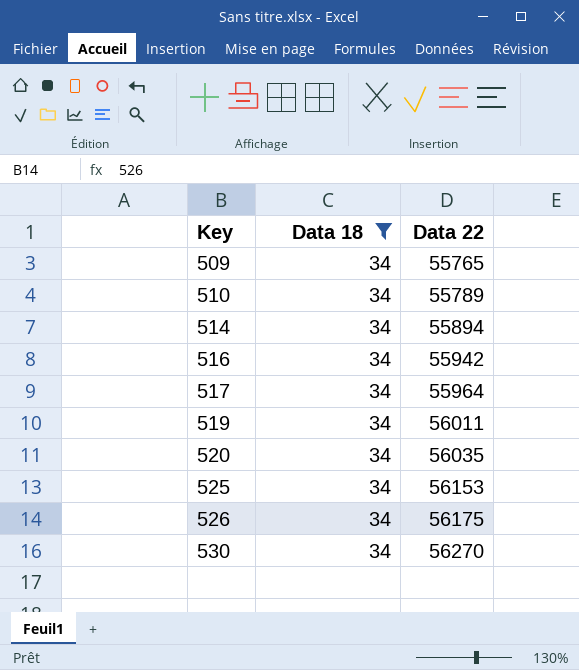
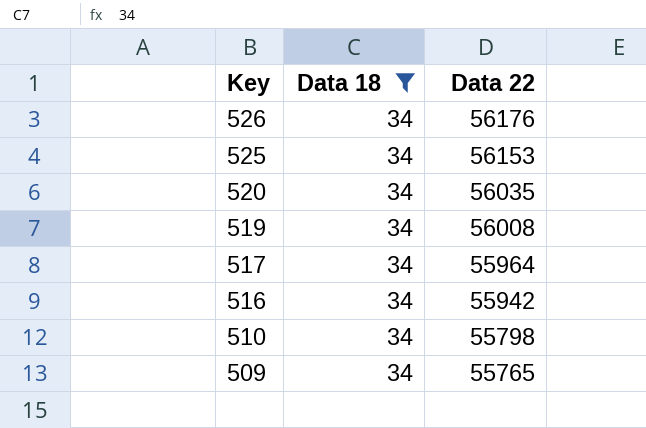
row order: Key ascending -> Key descending
row 514: 34 | 55894 -> none
row 530: 34 | 56270 -> none
526 | Data 22: 56175 -> 56176
519 | Data 22: 56011 -> 56008
510 | Data 22: 55789 -> 55798

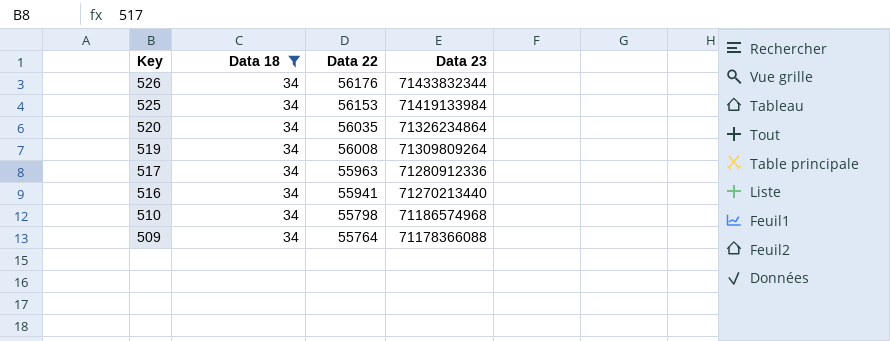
column Data 23 | position: none -> 4
517 | Data 22: 55964 -> 55963
516 | Data 22: 55942 -> 55941
509 | Data 22: 55765 -> 55764

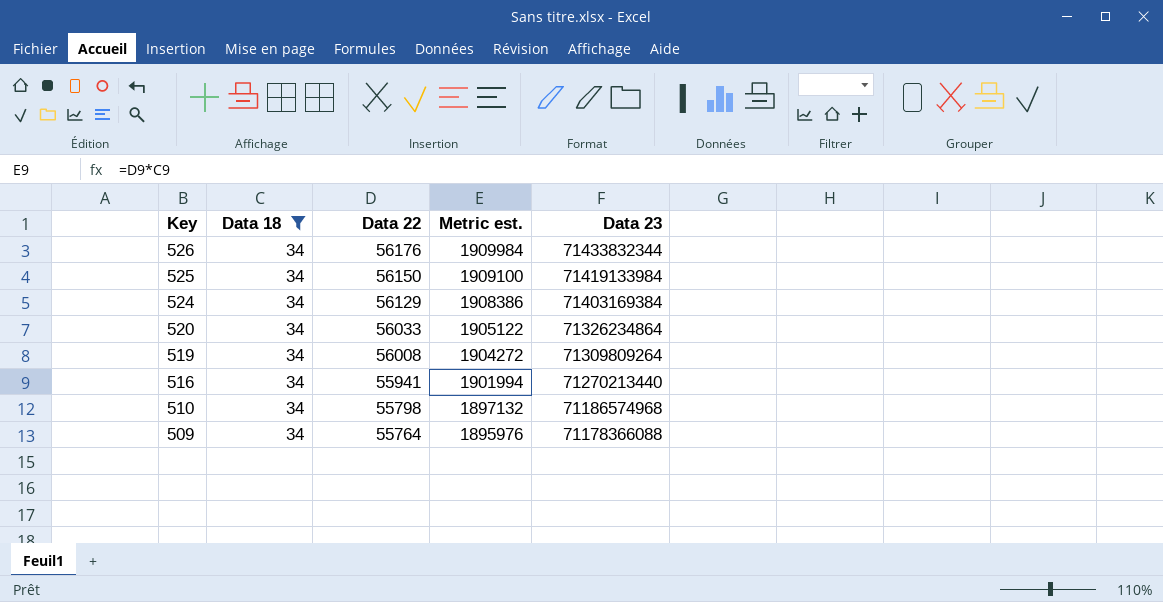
column Metric est. | formula: none -> [Data 18] * [Data 22]
row 517: 34 | 55963 | 71280912336 -> none
525 | Data 22: 56153 -> 56150
row 524: none -> 34 | 56129 | 1908386 | 71403169384
520 | Data 22: 56035 -> 56033

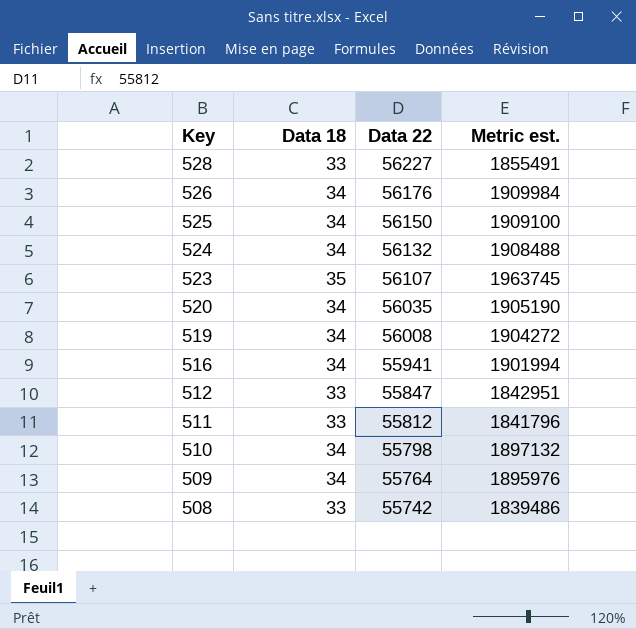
filter: Data 18 = 34 -> none
column Data 23 | position: 5 -> none
524 | Data 22: 56129 -> 56132
524 | Metric est.: 1908386 -> 1908488
520 | Data 22: 56033 -> 56035
520 | Metric est.: 1905122 -> 1905190

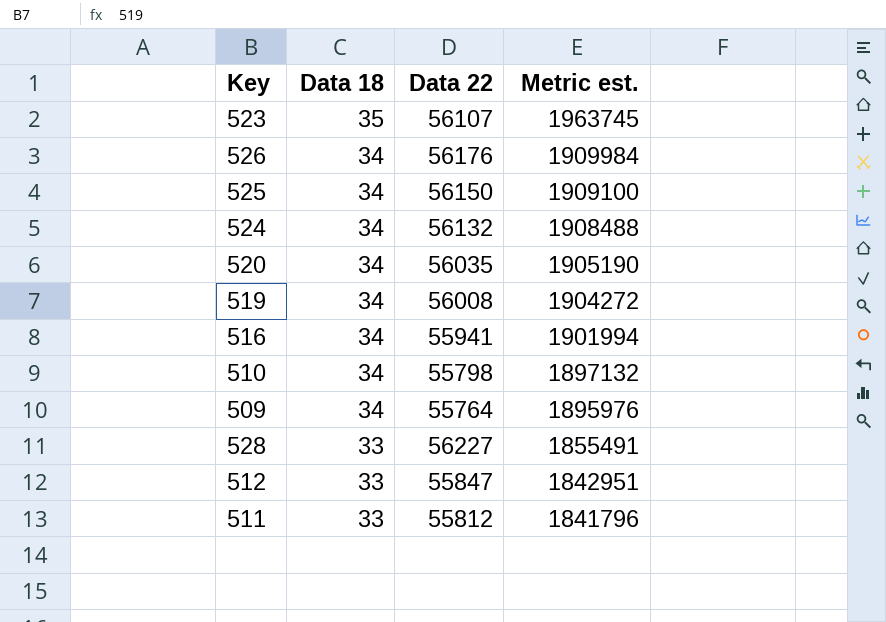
row order: Key descending -> Data 18 descending
row 508: 33 | 55742 | 1839486 -> none

